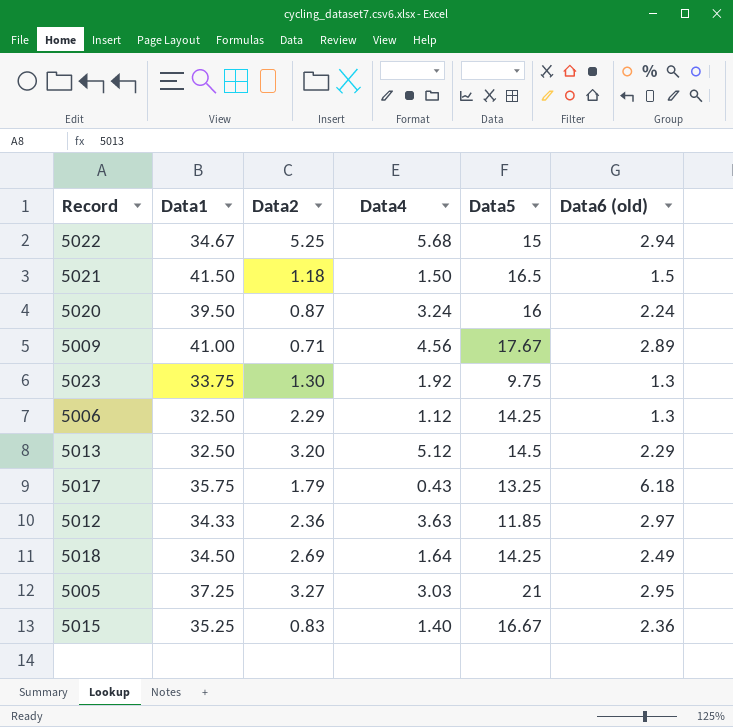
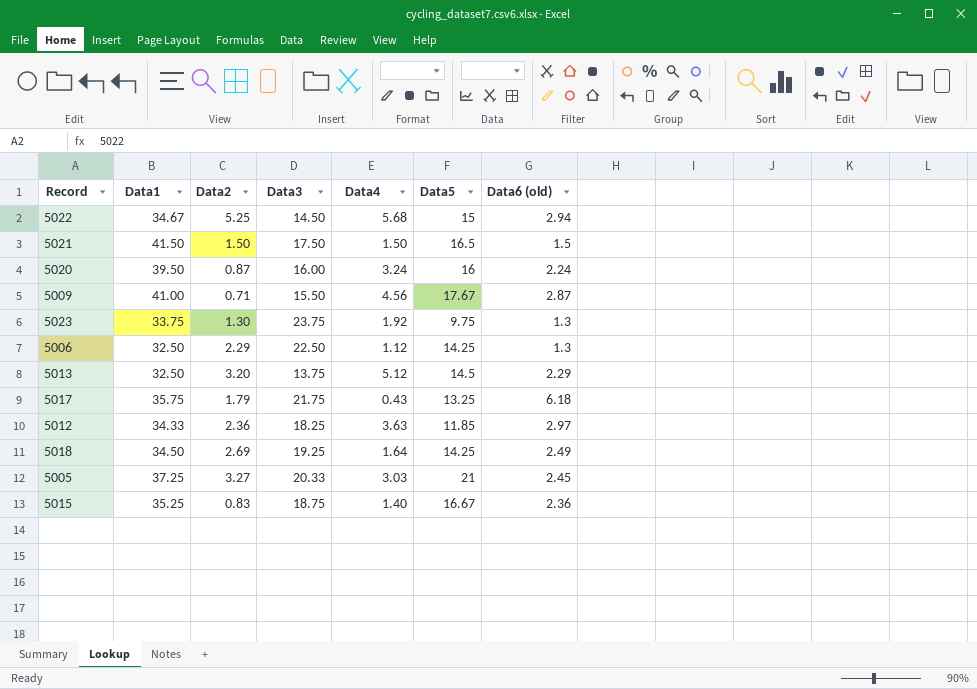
column Data3 | position: none -> 4
5021 | Data2: 1.18 -> 1.50
5009 | Data6 (old): 2.89 -> 2.87
5005 | Data6 (old): 2.95 -> 2.45

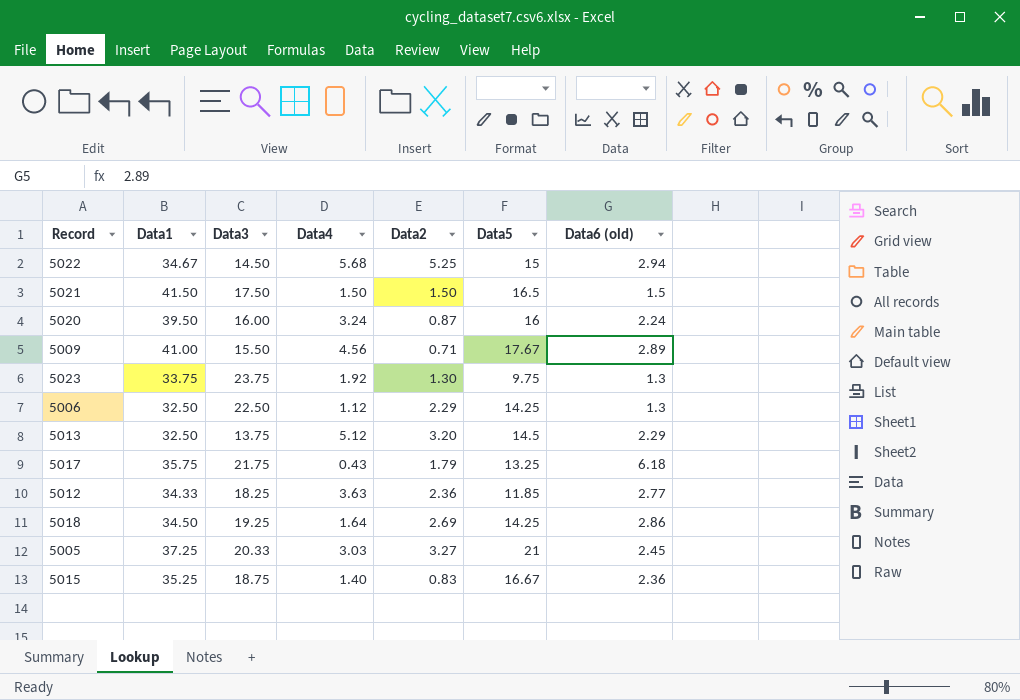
column Data2 | position: 3 -> 5
5009 | Data6 (old): 2.87 -> 2.89
5012 | Data6 (old): 2.97 -> 2.77
5018 | Data6 (old): 2.49 -> 2.86

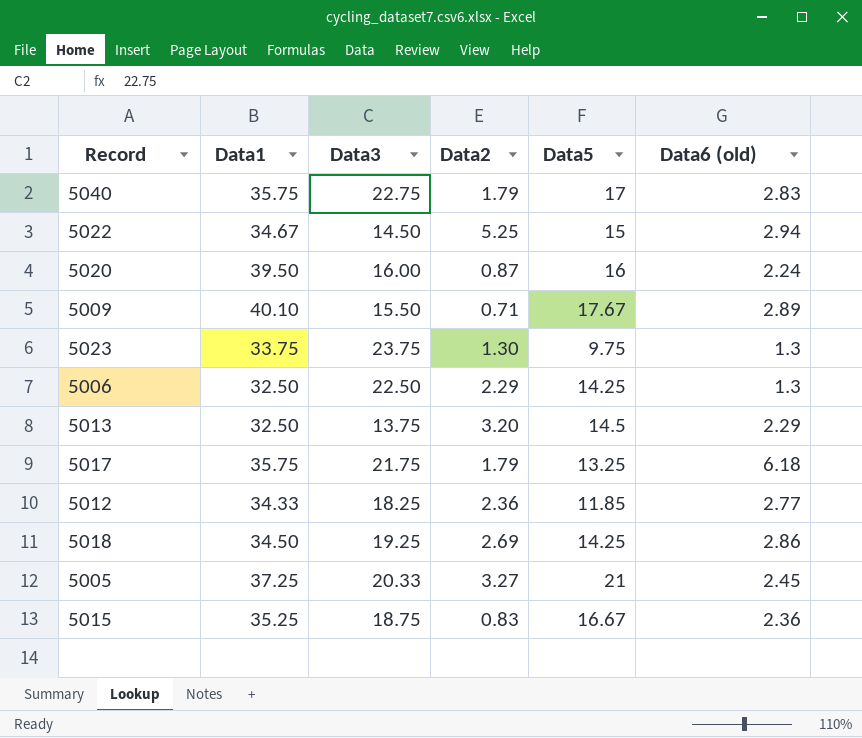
column Data4 | position: 4 -> none
row 5021: 41.50 | 17.50 | 1.50 | 1.50 | 16.5 | 1.5 -> none
row 5040: none -> 35.75 | 22.75 | 1.79 | 17 | 2.83
5009 | Data1: 41.00 -> 40.10

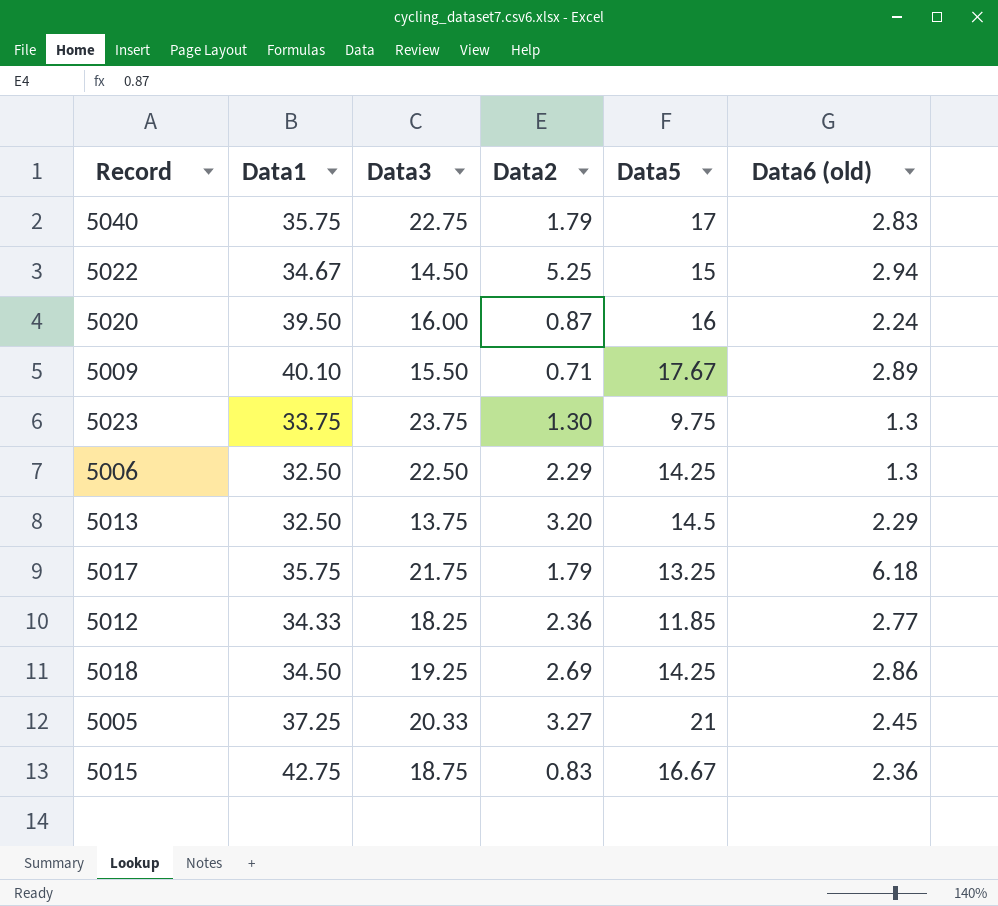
5015 | Data1: 35.25 -> 42.75

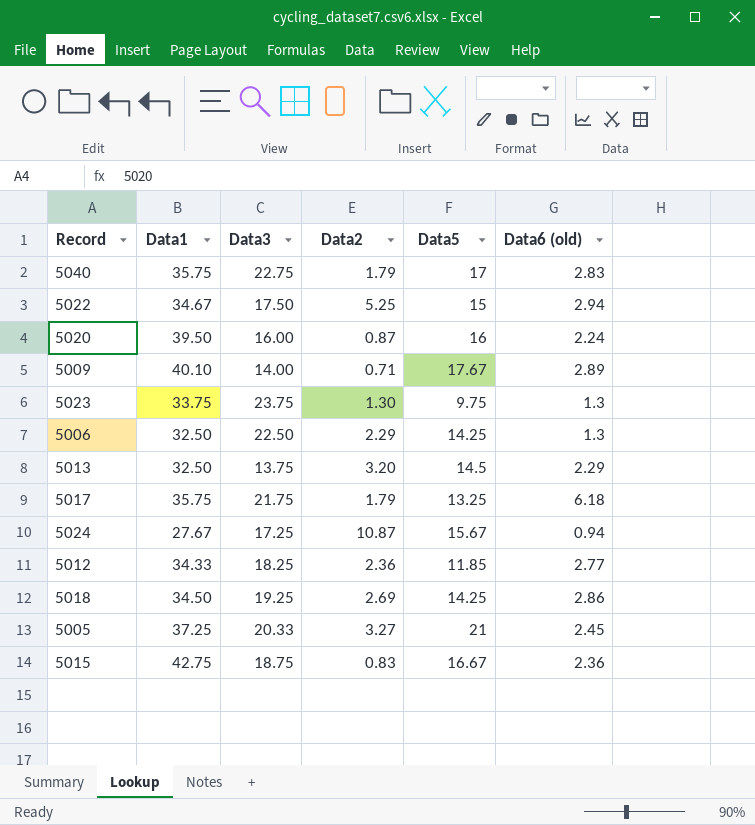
5022 | Data3: 14.50 -> 17.50
5009 | Data3: 15.50 -> 14.00
row 5024: none -> 27.67 | 17.25 | 10.87 | 15.67 | 0.94

